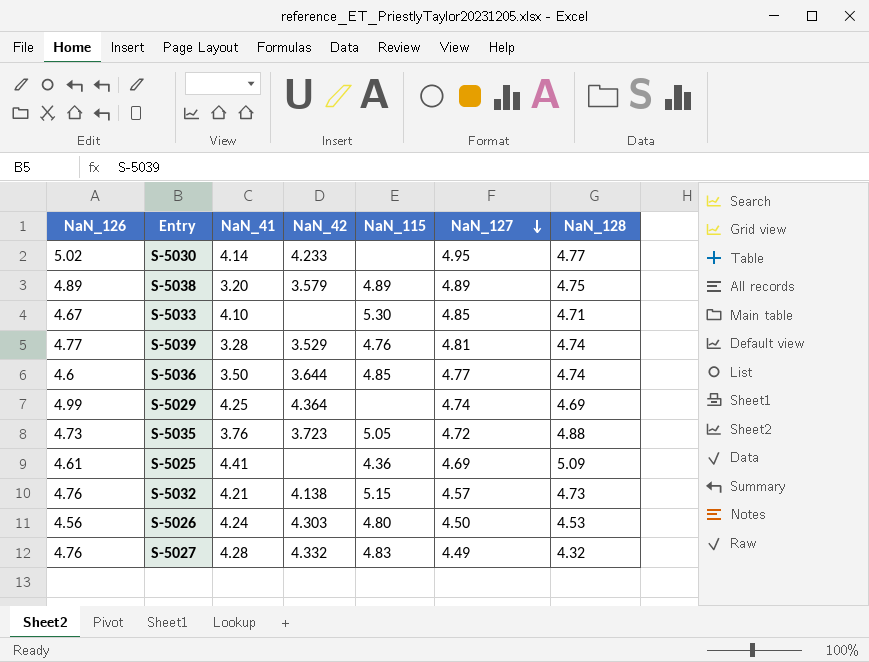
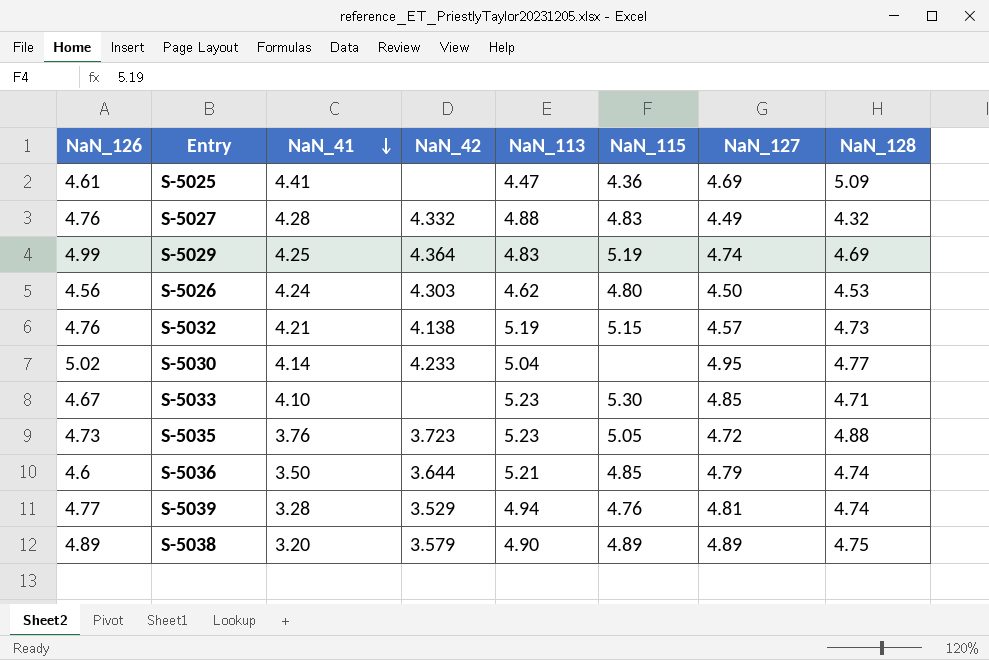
row order: NaN_127 descending -> NaN_41 descending
column NaN_113 | position: none -> 5
S-5029 | NaN_115: none -> 5.19
S-5036 | NaN_127: 4.77 -> 4.79

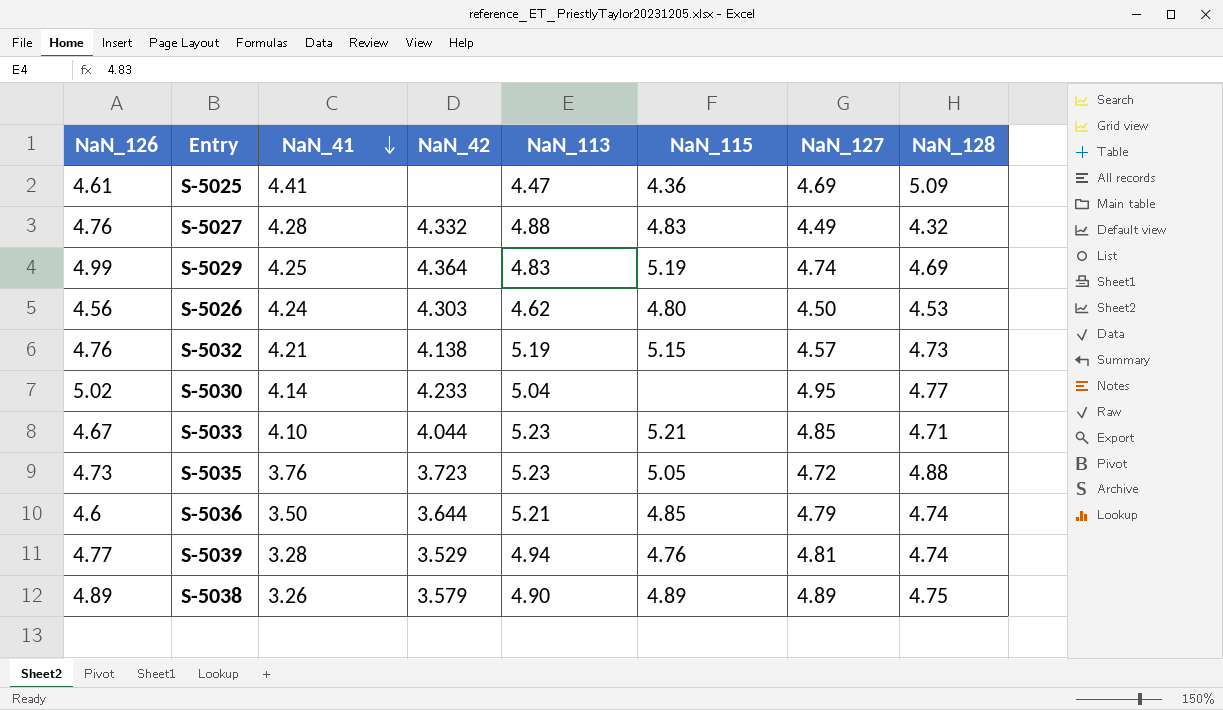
S-5033 | NaN_42: none -> 4.044
S-5033 | NaN_115: 5.30 -> 5.21
S-5038 | NaN_41: 3.20 -> 3.26

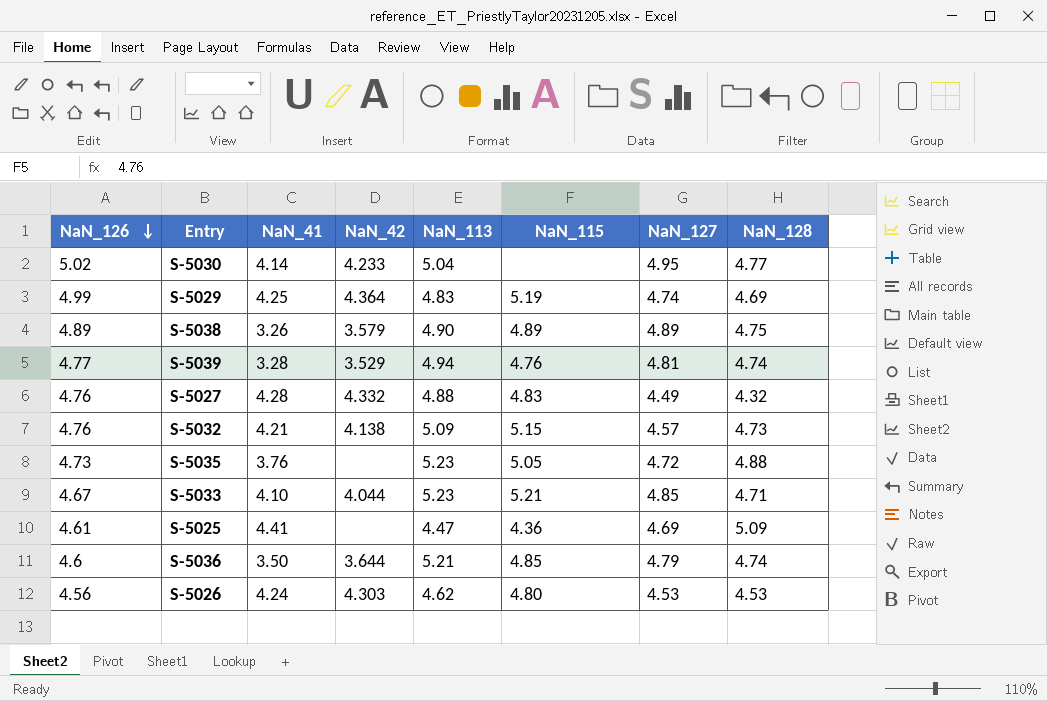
row order: NaN_41 descending -> NaN_126 descending
S-5032 | NaN_113: 5.19 -> 5.09
S-5035 | NaN_42: 3.723 -> none
S-5026 | NaN_127: 4.50 -> 4.53

